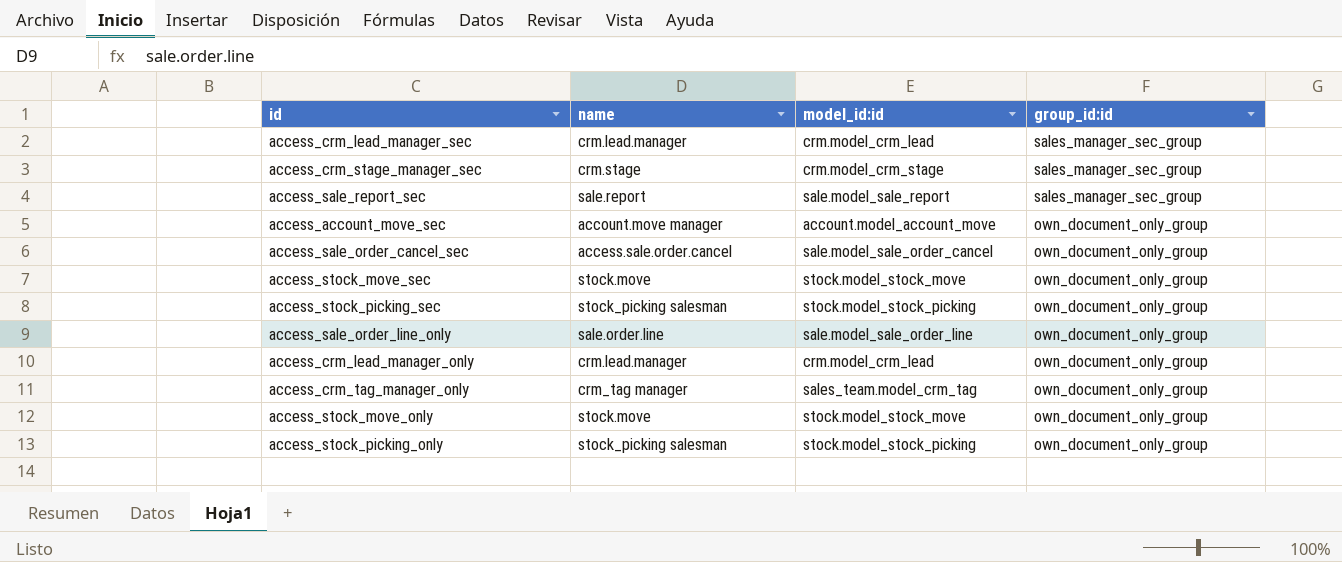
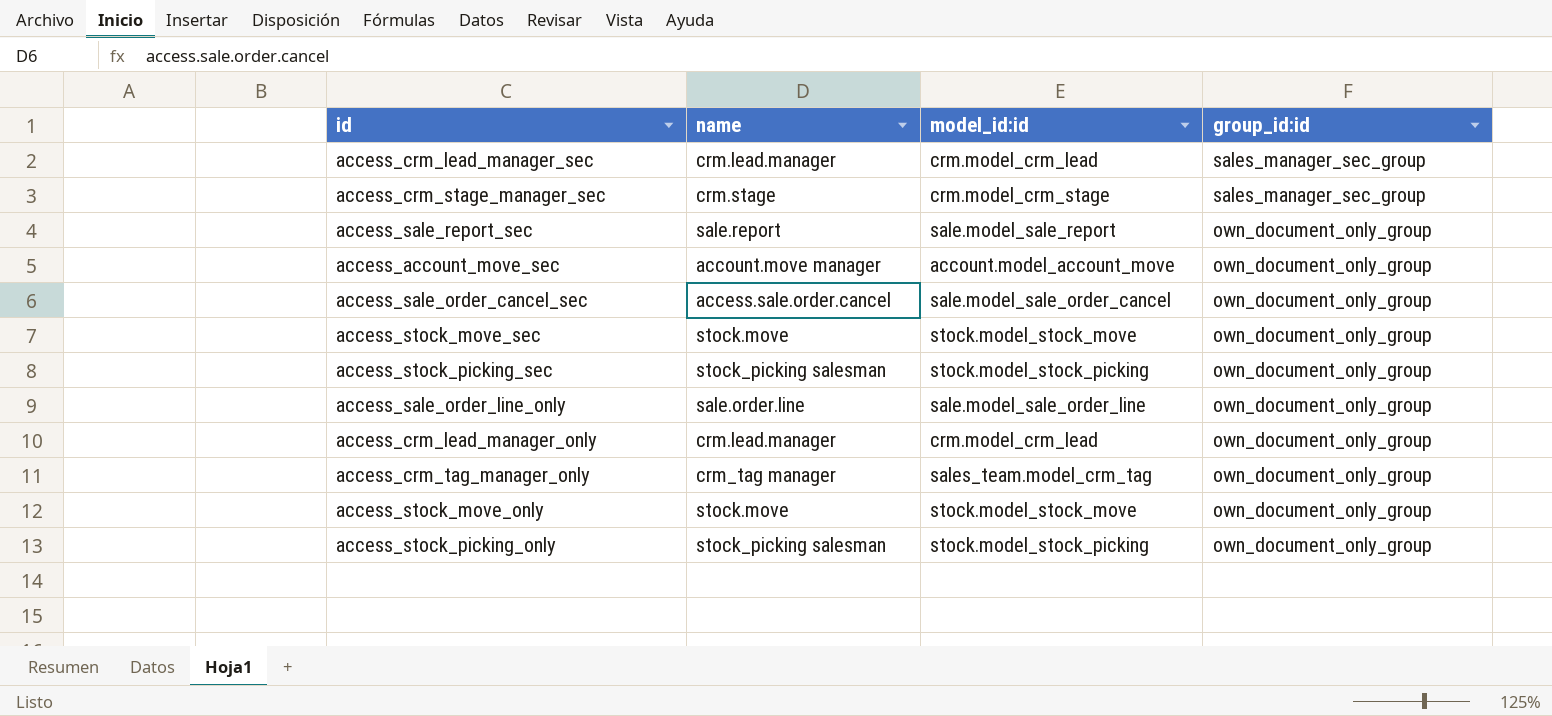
access_sale_report_sec | group_id:id: sales_manager_sec_group -> own_document_only_group

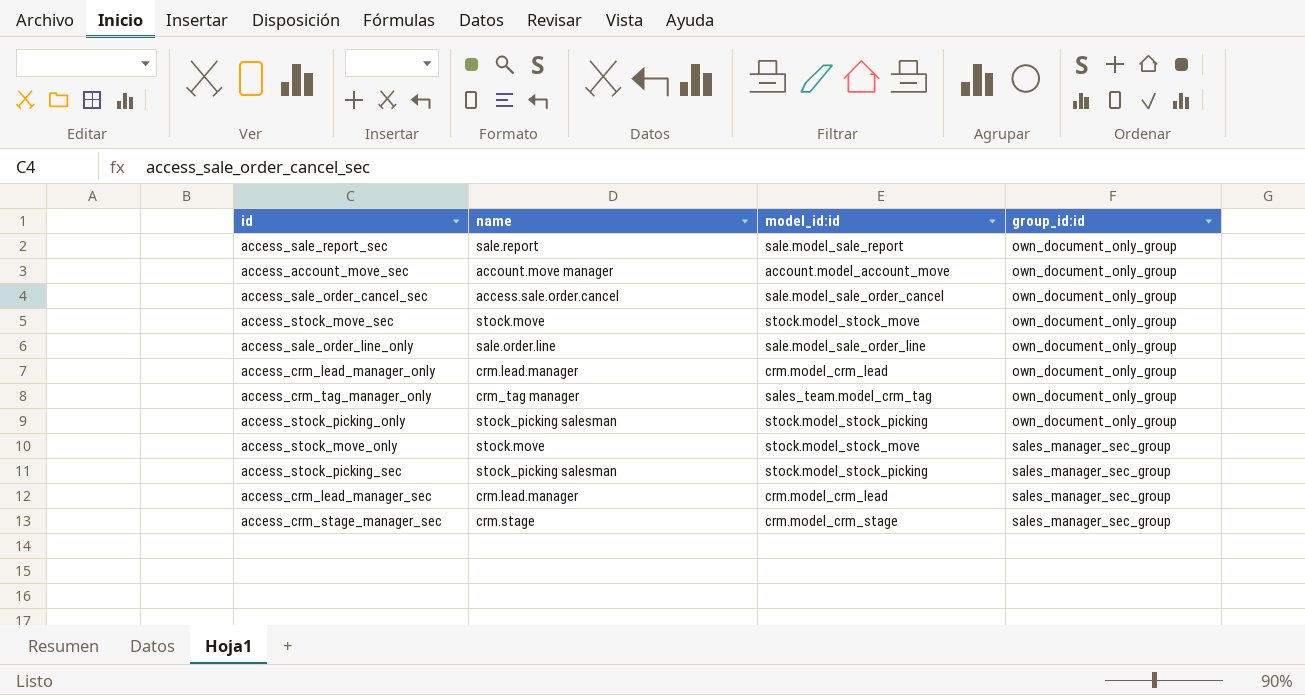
row order: group_id:id descending -> group_id:id ascending
access_stock_move_only | group_id:id: own_document_only_group -> sales_manager_sec_group
access_stock_picking_sec | group_id:id: own_document_only_group -> sales_manager_sec_group

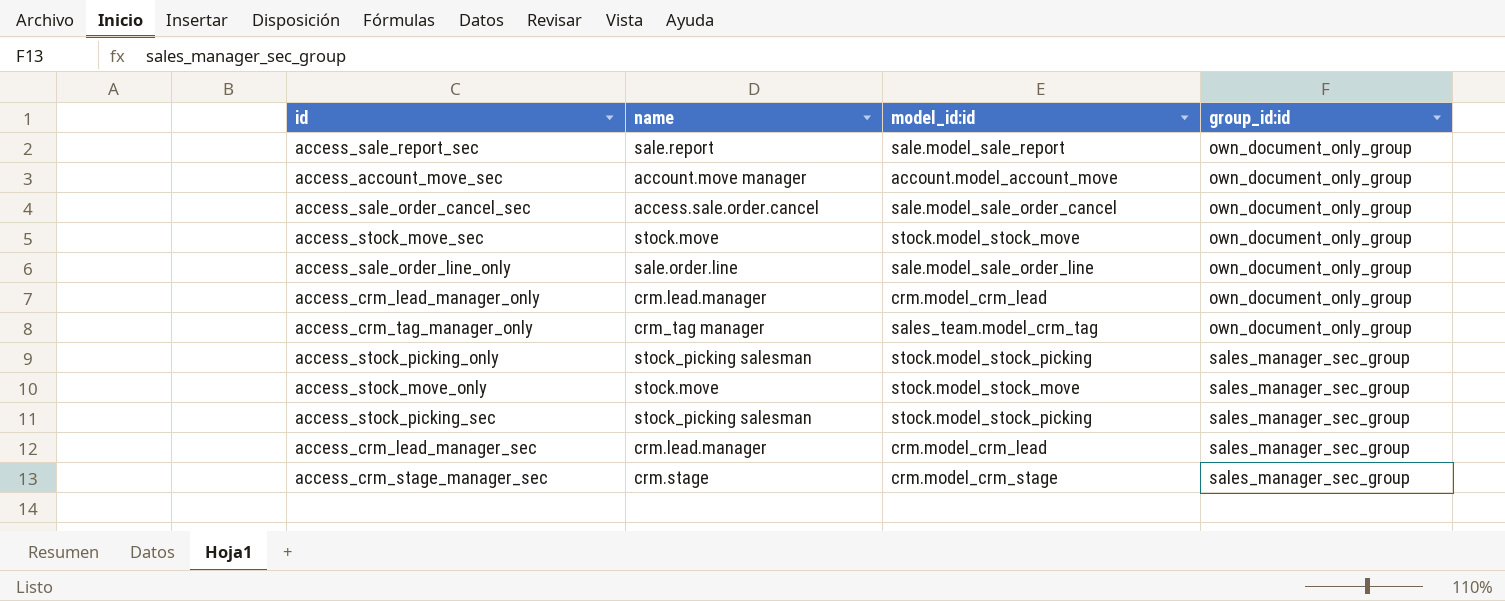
access_stock_picking_only | group_id:id: own_document_only_group -> sales_manager_sec_group

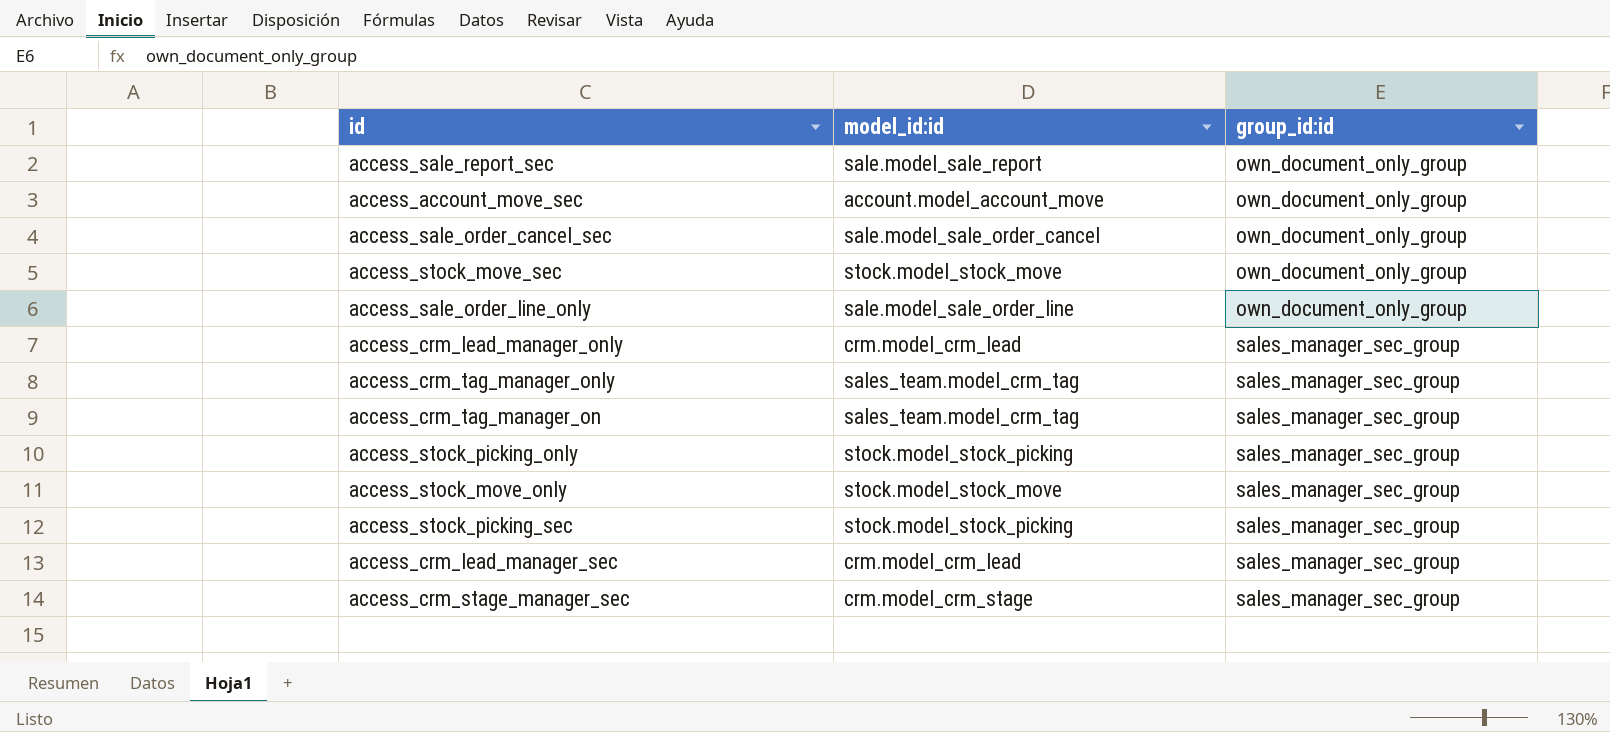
column name | position: 2 -> none
access_crm_lead_manager_only | group_id:id: own_document_only_group -> sales_manager_sec_group
access_crm_tag_manager_only | group_id:id: own_document_only_group -> sales_manager_sec_group
row access_crm_tag_manager_on: none -> sales_team.model_crm_tag | sales_manager_sec_group

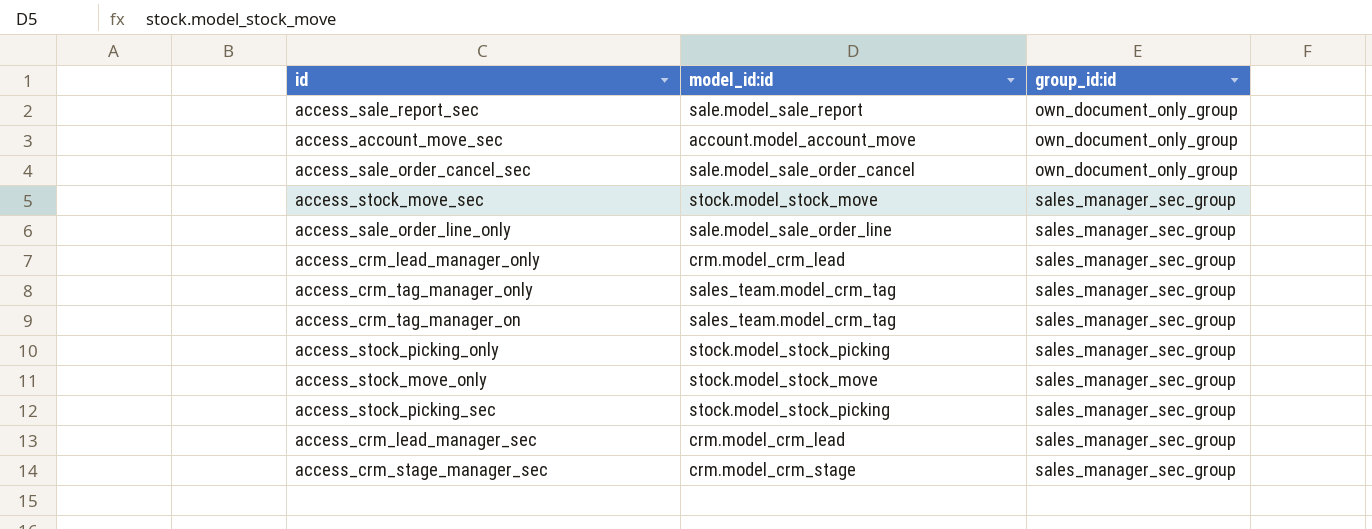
access_stock_move_sec | group_id:id: own_document_only_group -> sales_manager_sec_group
access_sale_order_line_only | group_id:id: own_document_only_group -> sales_manager_sec_group

